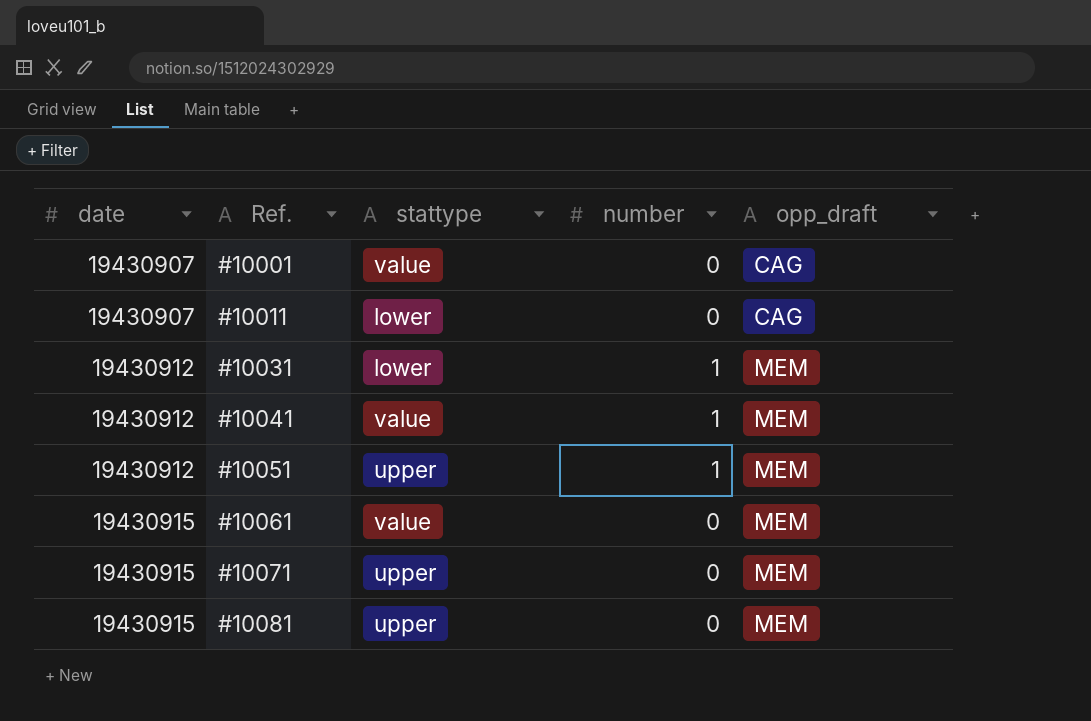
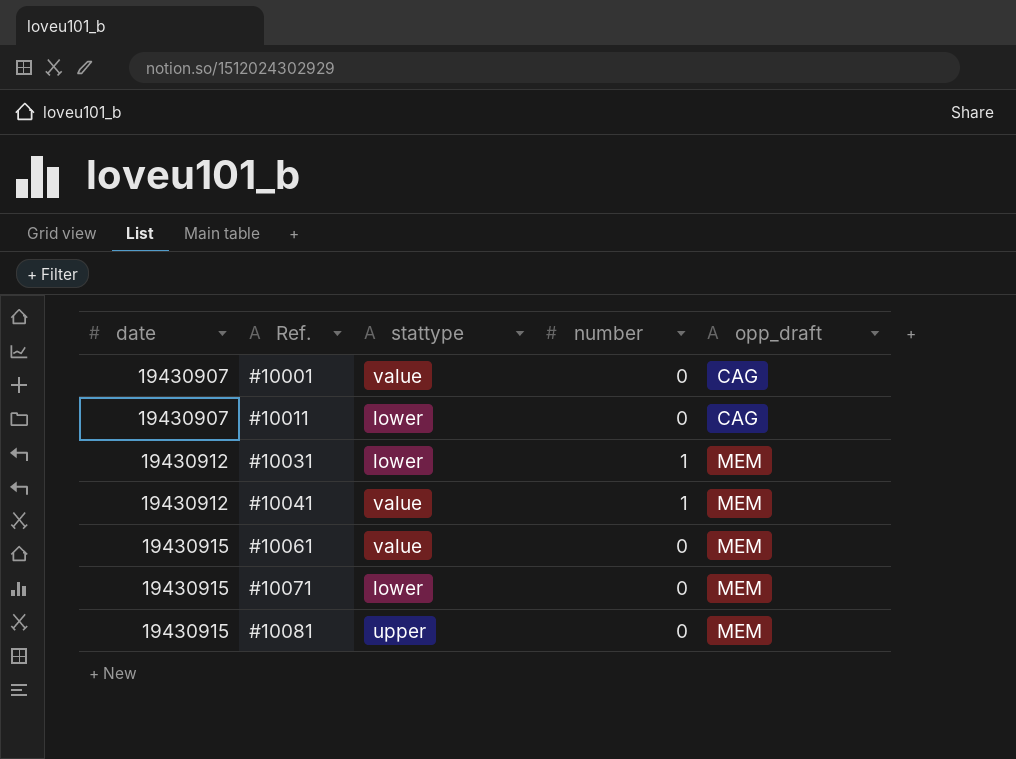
row #10051: 19430912 | upper | 1 | MEM -> none
#10071 | stattype: upper -> lower

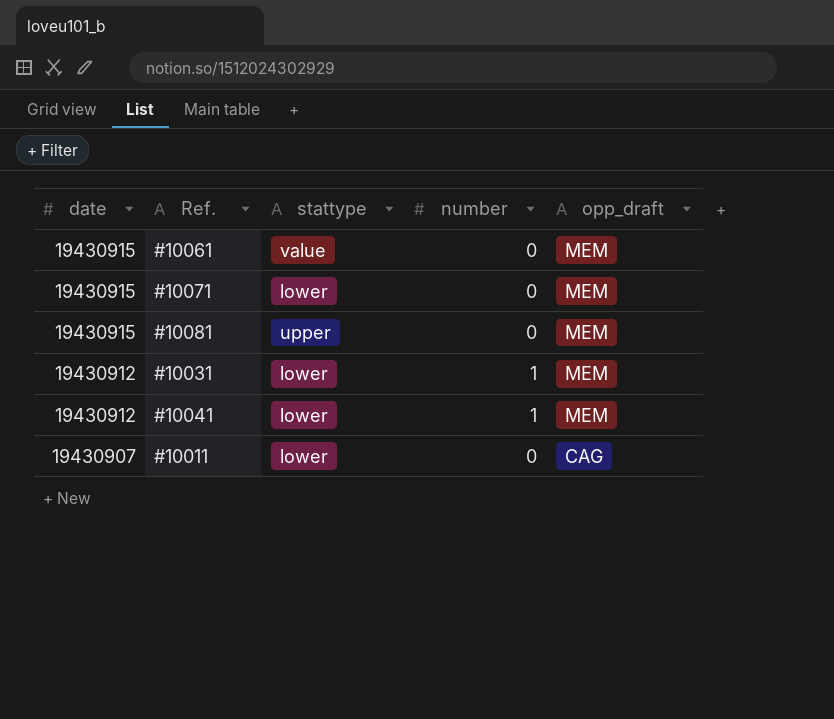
row order: date ascending -> date descending
row #10001: 19430907 | value | 0 | CAG -> none
#10041 | stattype: value -> lower

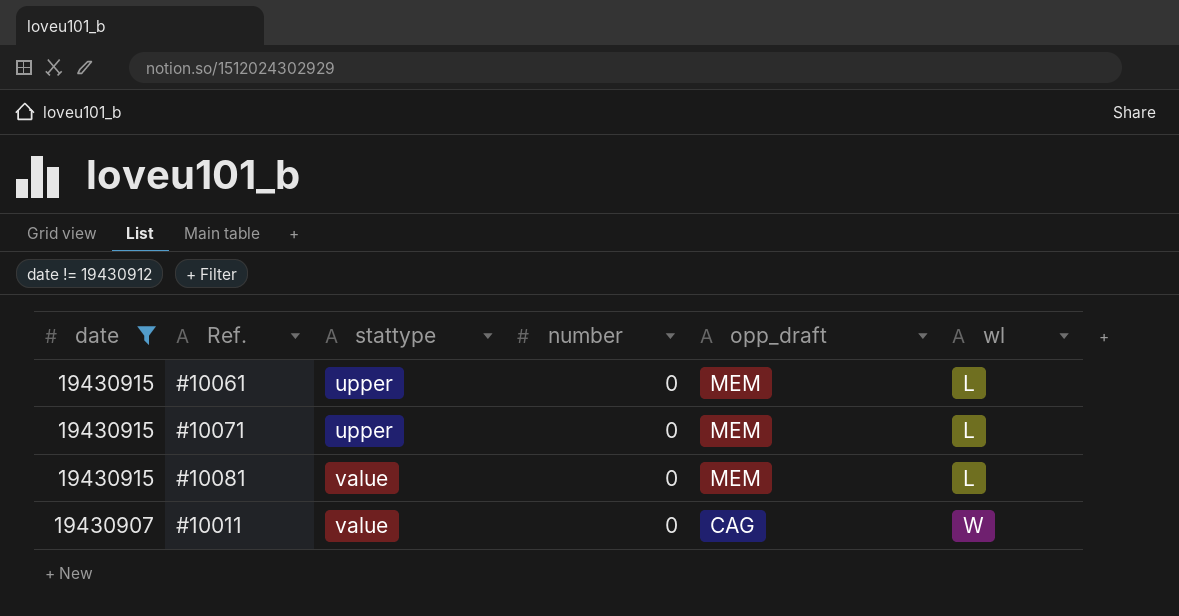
filter: none -> date != 19430912
column wl | position: none -> 6
#10061 | stattype: value -> upper
#10071 | stattype: lower -> upper
#10081 | stattype: upper -> value
#10011 | stattype: lower -> value

